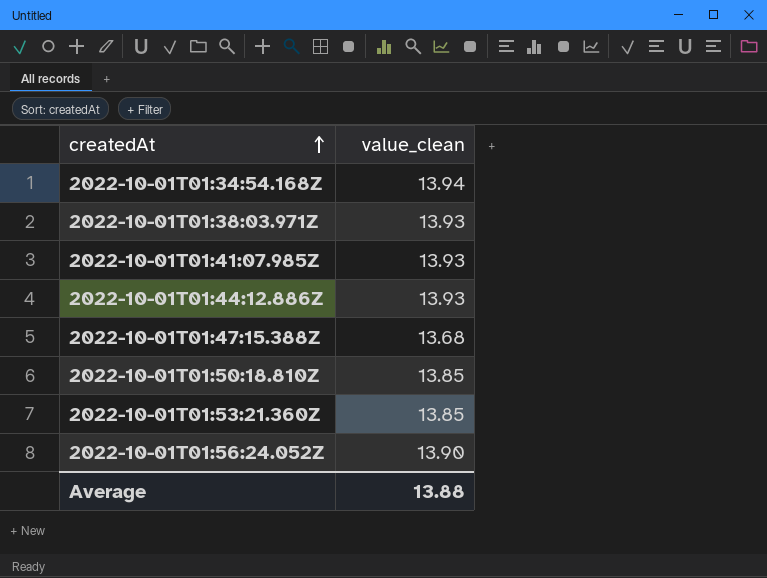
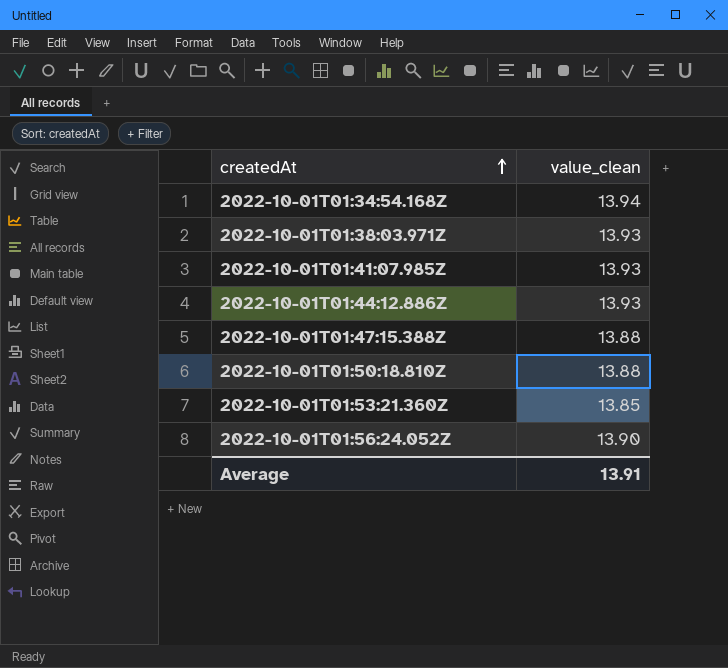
2022-10-01T01:47:15.388Z | value_clean: 13.68 -> 13.88
2022-10-01T01:50:18.810Z | value_clean: 13.85 -> 13.88
Average | value_clean: 13.88 -> 13.91

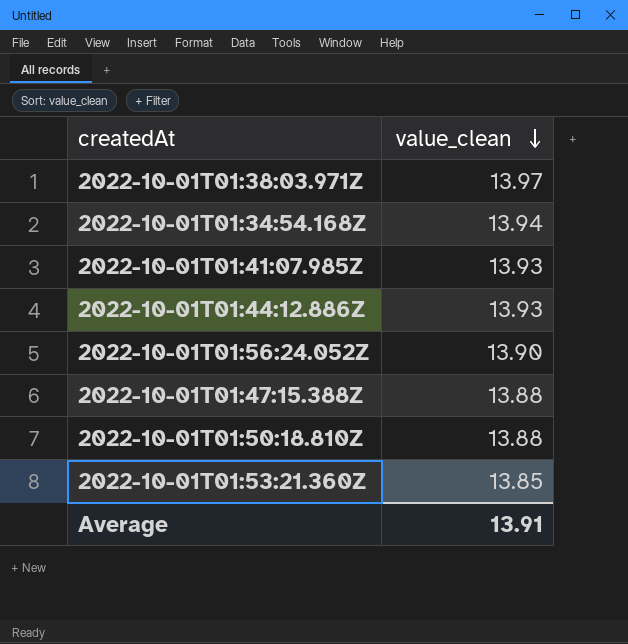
row order: createdAt ascending -> value_clean descending
2022-10-01T01:38:03.971Z | value_clean: 13.93 -> 13.97

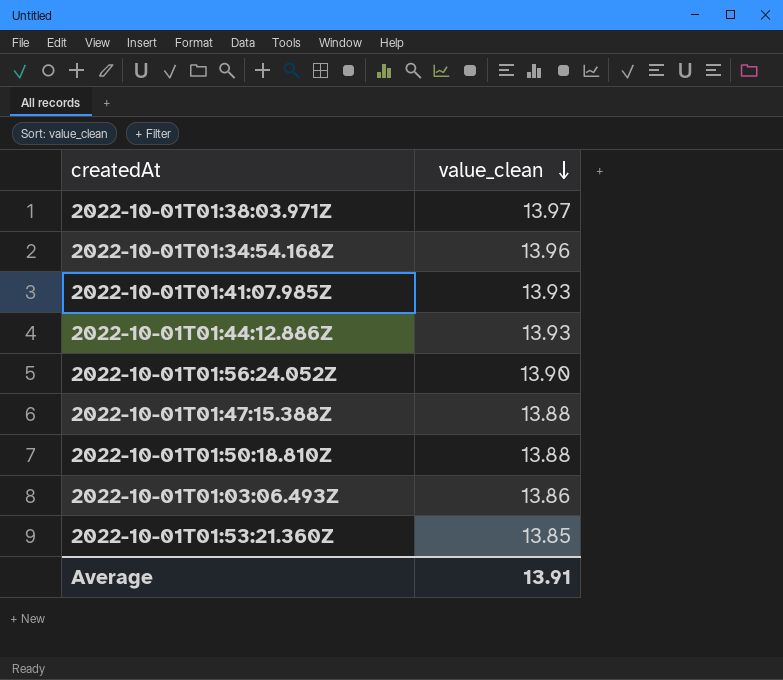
2022-10-01T01:34:54.168Z | value_clean: 13.94 -> 13.96
row 2022-10-01T01:03:06.493Z: none -> 13.86

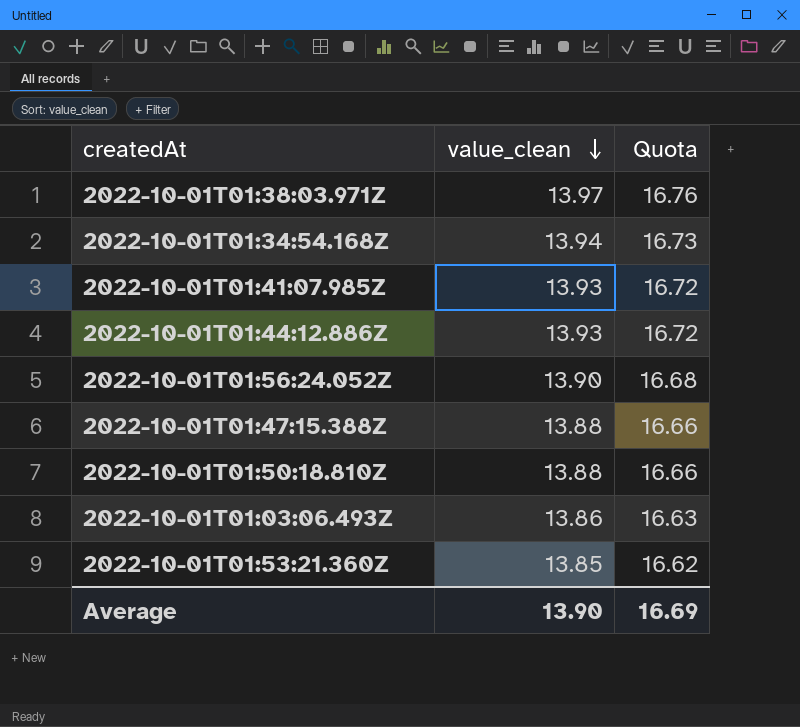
column Quota | formula: none -> [value_clean] * 1.2
2022-10-01T01:34:54.168Z | value_clean: 13.96 -> 13.94
Average | value_clean: 13.91 -> 13.90

